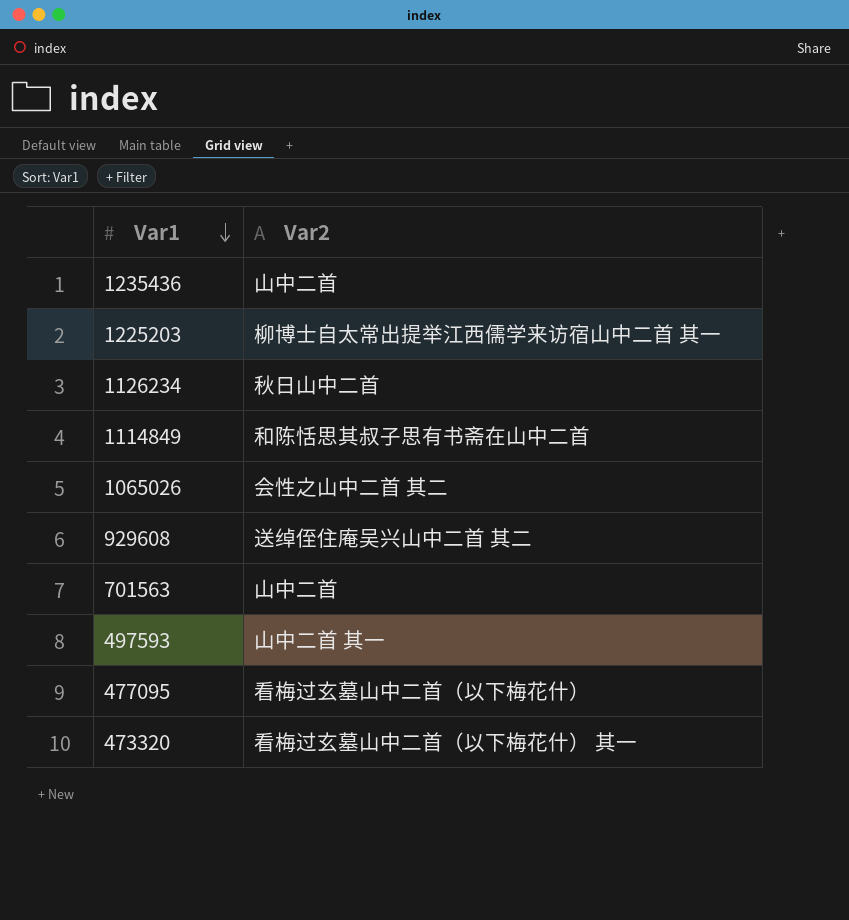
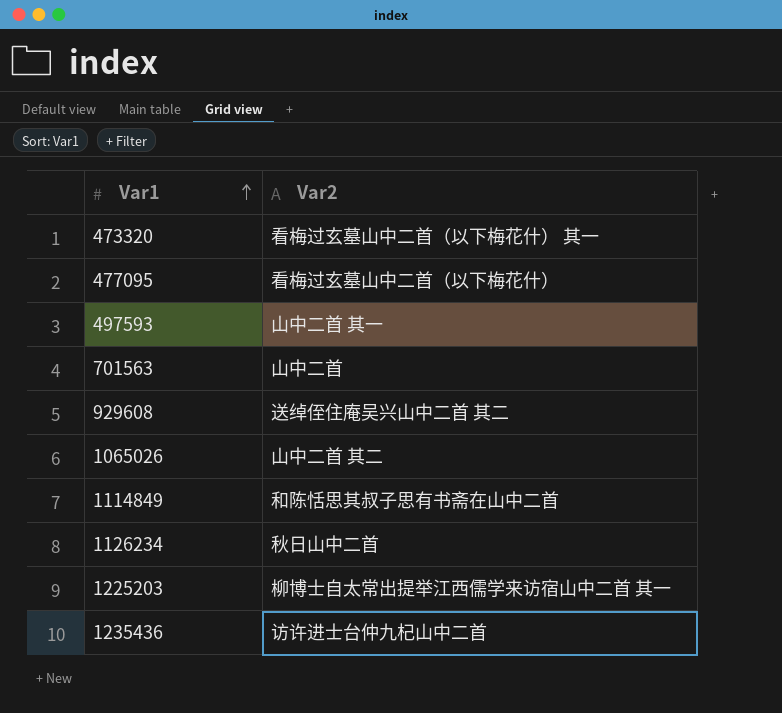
row order: Var1 descending -> Var1 ascending
1065026 | Var2: 会性之山中二首 其二 -> 山中二首 其二
1235436 | Var2: 山中二首 -> 访许进士台仲九杞山中二首

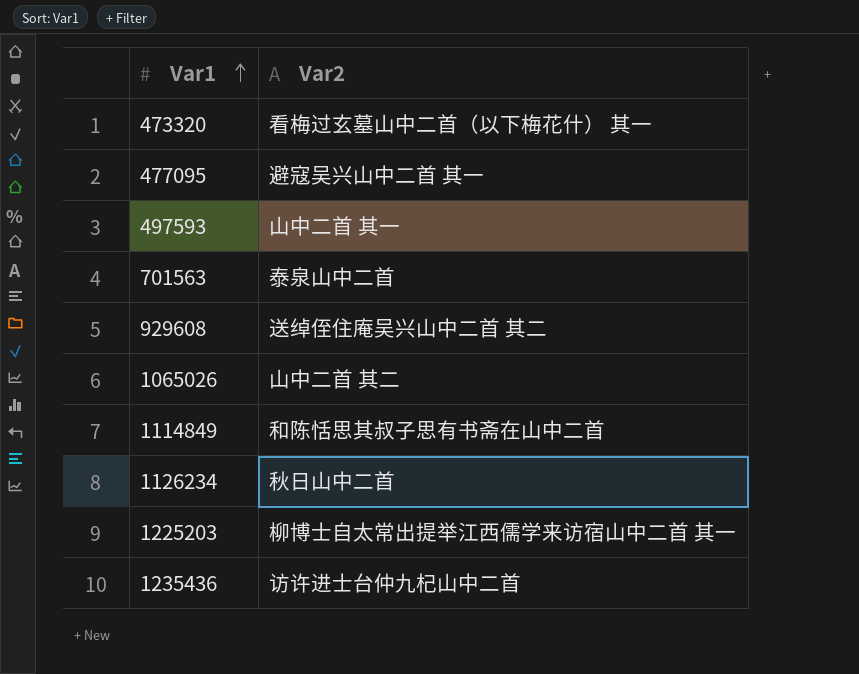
477095 | Var2: 看梅过玄墓山中二首（以下梅花什） -> 避寇吴兴山中二首 其一
701563 | Var2: 山中二首 -> 泰泉山中二首

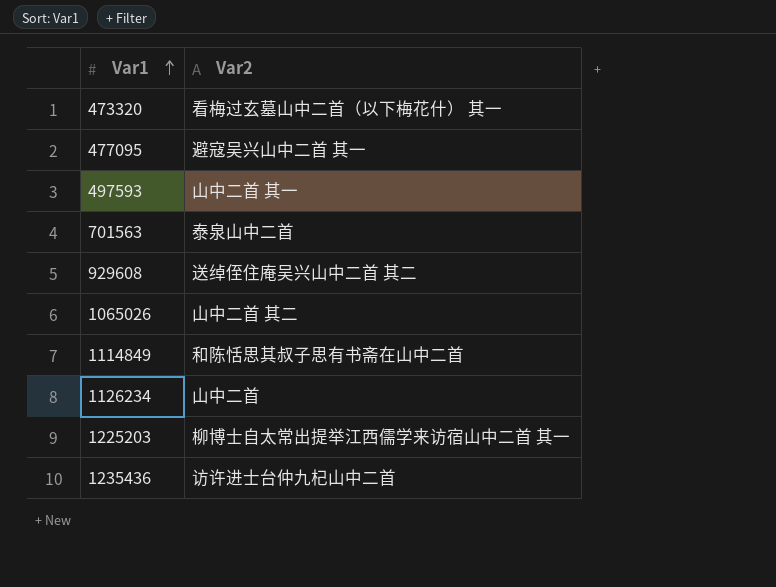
1126234 | Var2: 秋日山中二首 -> 山中二首

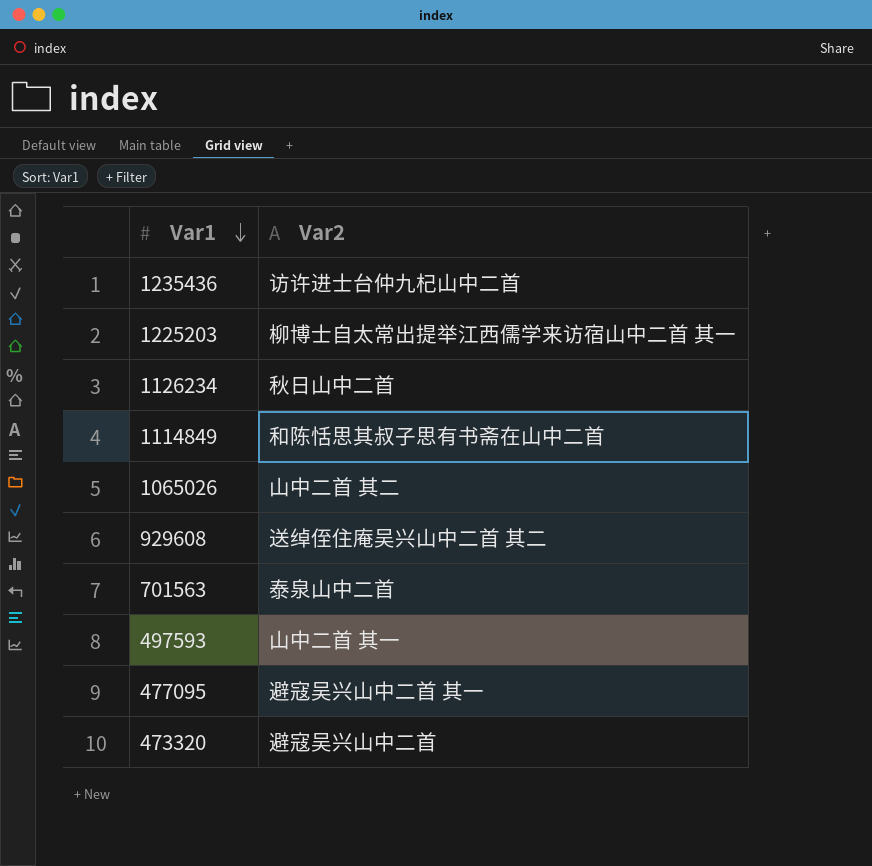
row order: Var1 ascending -> Var1 descending
1126234 | Var2: 山中二首 -> 秋日山中二首
473320 | Var2: 看梅过玄墓山中二首（以下梅花什） 其一 -> 避寇吴兴山中二首

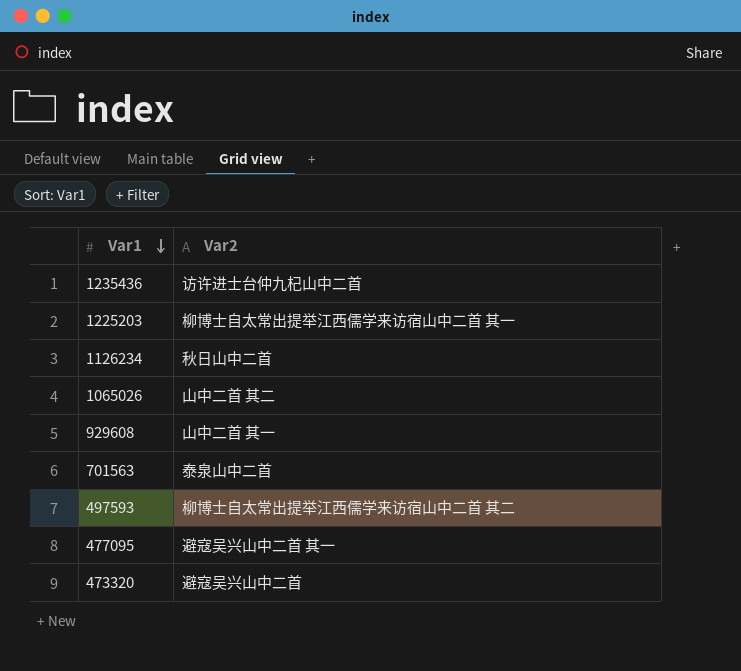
row 1114849: 和陈恬思其叔子思有书斋在山中二首 -> none
929608 | Var2: 送绰侄住庵吴兴山中二首 其二 -> 山中二首 其一
497593 | Var2: 山中二首 其一 -> 柳博士自太常出提举江西儒学来访宿山中二首 其二

